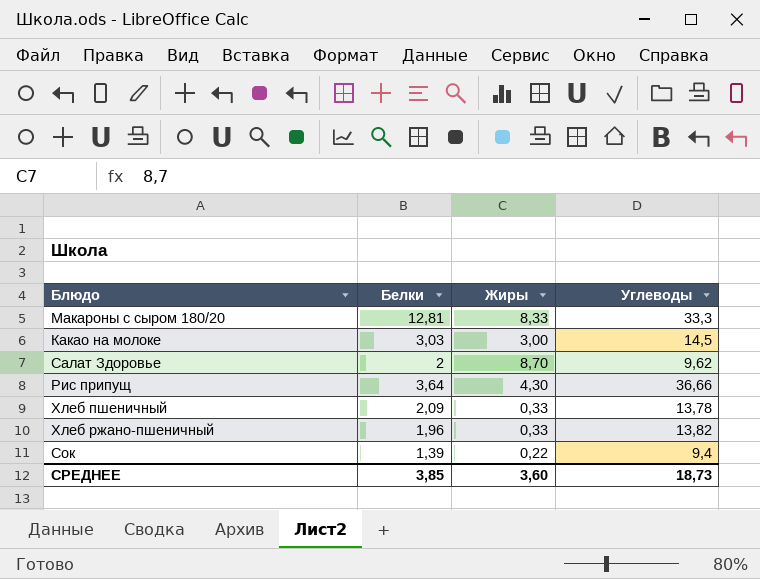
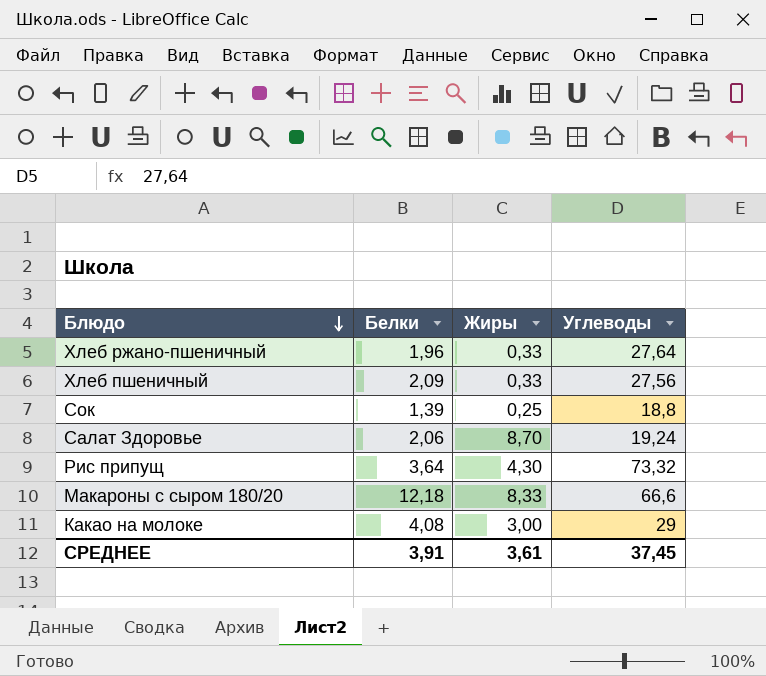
row order: none -> Блюдо descending
Хлеб ржано-пшеничный | Углеводы: 13,82 -> 27,64
Хлеб пшеничный | Углеводы: 13,78 -> 27,56
Сок | Жиры: 0,22 -> 0,25
Сок | Углеводы: 9,4 -> 18,8
Салат Здоровье | Белки: 2 -> 2,06
Салат Здоровье | Углеводы: 9,62 -> 19,24
Рис припущ | Углеводы: 36,66 -> 73,32
Макароны с сыром 180/20 | Белки: 12,81 -> 12,18
Макароны с сыром 180/20 | Углеводы: 33,3 -> 66,6
Какао на молоке | Белки: 3,03 -> 4,08
Какао на молоке | Углеводы: 14,5 -> 29
СРЕДНЕЕ | Белки: 3,85 -> 3,91
СРЕДНЕЕ | Жиры: 3,60 -> 3,61
СРЕДНЕЕ | Углеводы: 18,73 -> 37,45

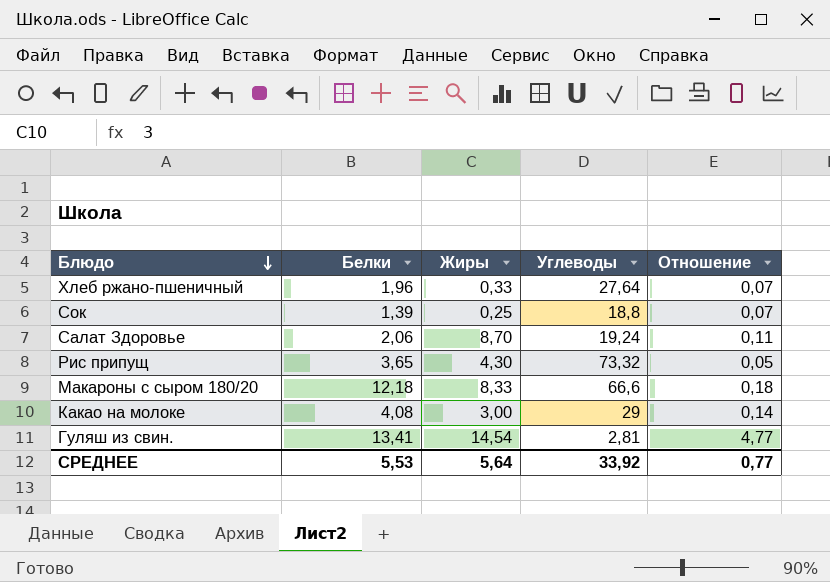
column Отношение | formula: none -> [Белки] / [Углеводы]
row Хлеб пшеничный: 2,09 | 0,33 | 27,56 -> none
Рис припущ | Белки: 3,64 -> 3,65
row Гуляш из свин.: none -> 13,41 | 14,54 | 2,81 | 4,77
СРЕДНЕЕ | Белки: 3,91 -> 5,53
СРЕДНЕЕ | Жиры: 3,61 -> 5,64
СРЕДНЕЕ | Углеводы: 37,45 -> 33,92

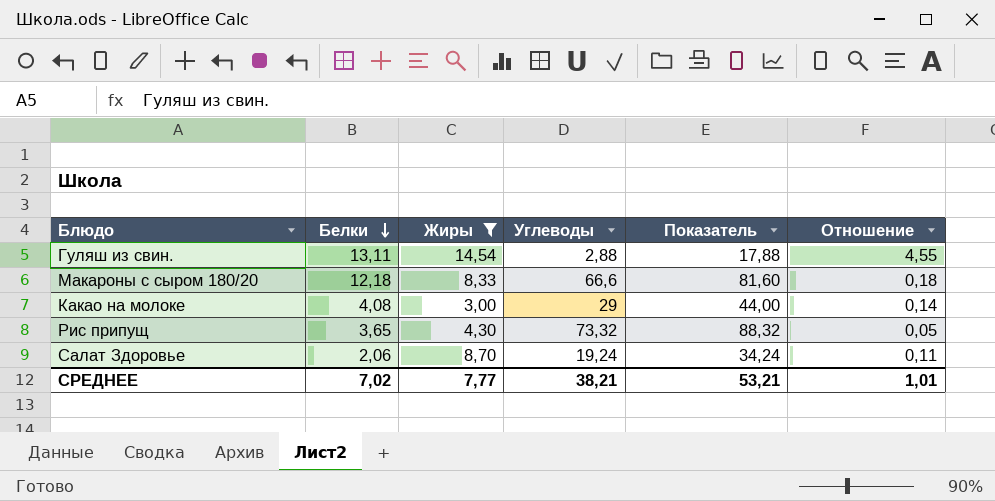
filter: none -> Жиры >= 3,00
row order: Блюдо descending -> Белки descending
column Показатель | formula: none -> [Углеводы] + 15
Гуляш из свин. | Белки: 13,41 -> 13,11
Гуляш из свин. | Углеводы: 2,81 -> 2,88
Гуляш из свин. | Отношение: 4,77 -> 4,55
СРЕДНЕЕ | Белки: 5,53 -> 7,02
СРЕДНЕЕ | Жиры: 5,64 -> 7,77
СРЕДНЕЕ | Углеводы: 33,92 -> 38,21
СРЕДНЕЕ | Отношение: 0,77 -> 1,01

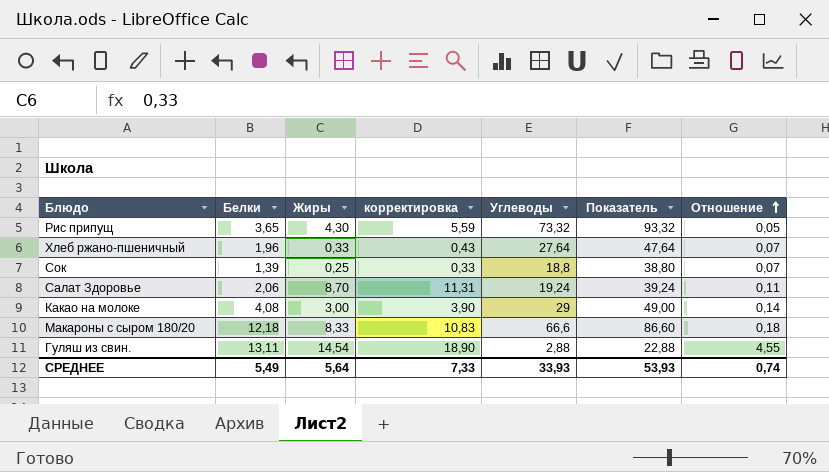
filter: Жиры >= 3,00 -> none
row order: Белки descending -> Отношение ascending
column корректировка | formula: none -> [Жиры] * 1,3
column Показатель | formula: [Углеводы] + 15 -> [Углеводы] + 20
СРЕДНЕЕ | Белки: 7,02 -> 5,49
СРЕДНЕЕ | Жиры: 7,77 -> 5,64
СРЕДНЕЕ | Углеводы: 38,21 -> 33,93
СРЕДНЕЕ | Показатель: 53,21 -> 53,93
СРЕДНЕЕ | Отношение: 1,01 -> 0,74

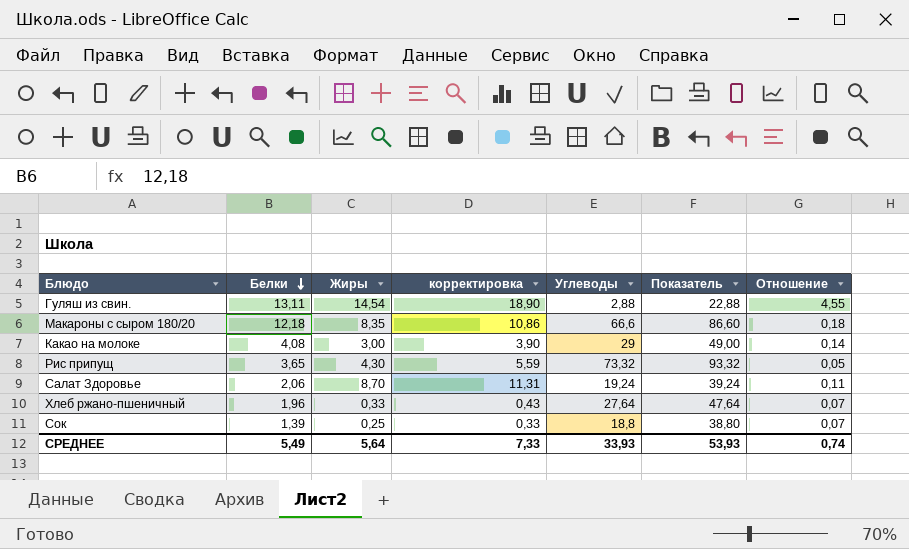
row order: Отношение ascending -> Белки descending
Макароны с сыром 180/20 | Жиры: 8,33 -> 8,35
Макароны с сыром 180/20 | корректировка: 10,83 -> 10,86

